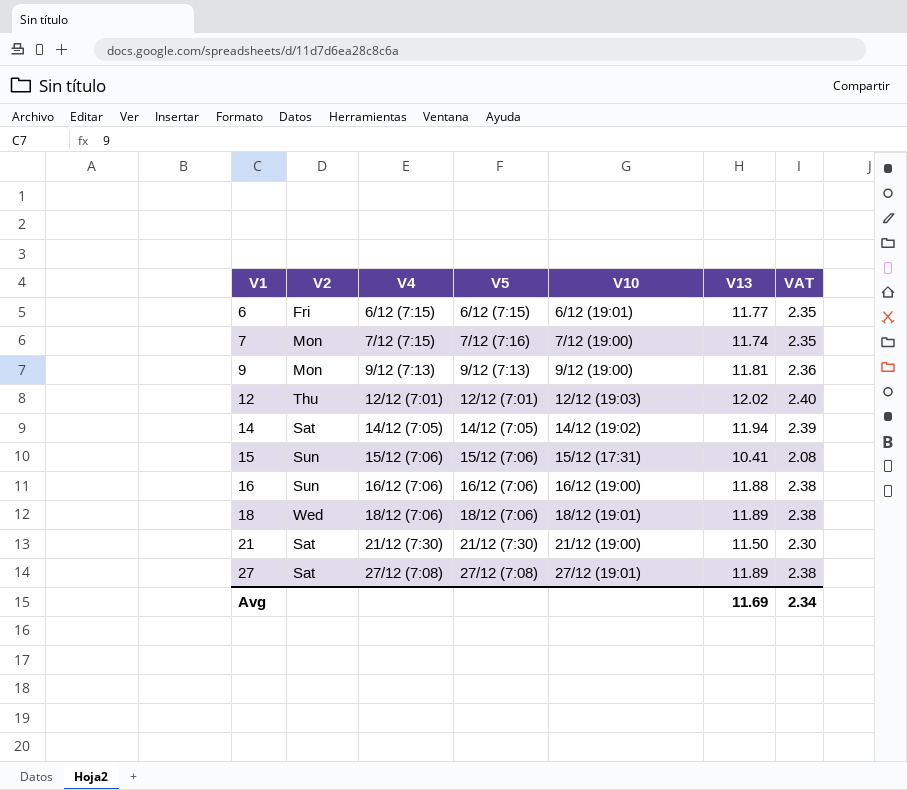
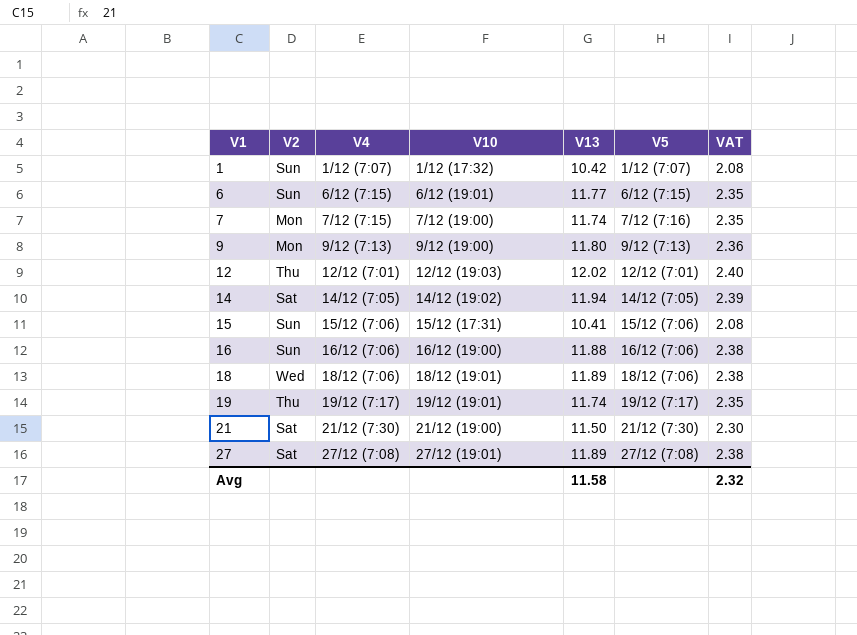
column V5 | position: 4 -> 6
row 1: none -> Sun | 1/12 (7:07) | 1/12 (17:32) | 10.42 | 1/12 (7:07) | 2.08
6 | V2: Fri -> Sun
9 | V13: 11.81 -> 11.80
row 19: none -> Thu | 19/12 (7:17) | 19/12 (19:01) | 11.74 | 19/12 (7:17) | 2.35
Avg | V13: 11.69 -> 11.58
Avg | VAT: 2.34 -> 2.32

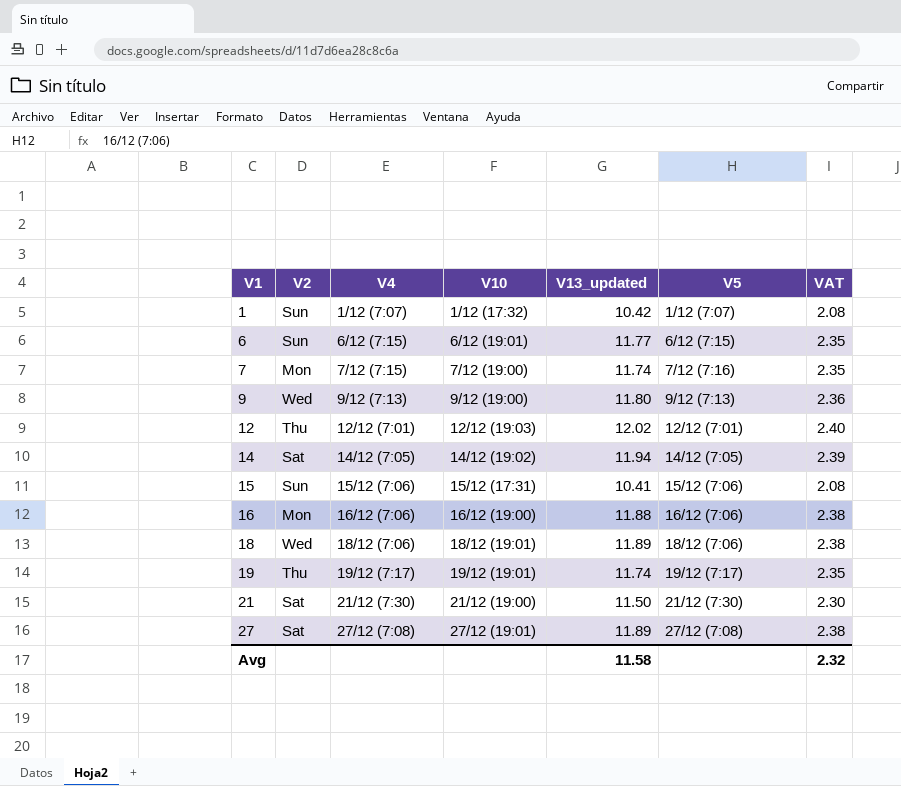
column name: V13 -> V13_updated
9 | V2: Mon -> Wed
16 | V2: Sun -> Mon

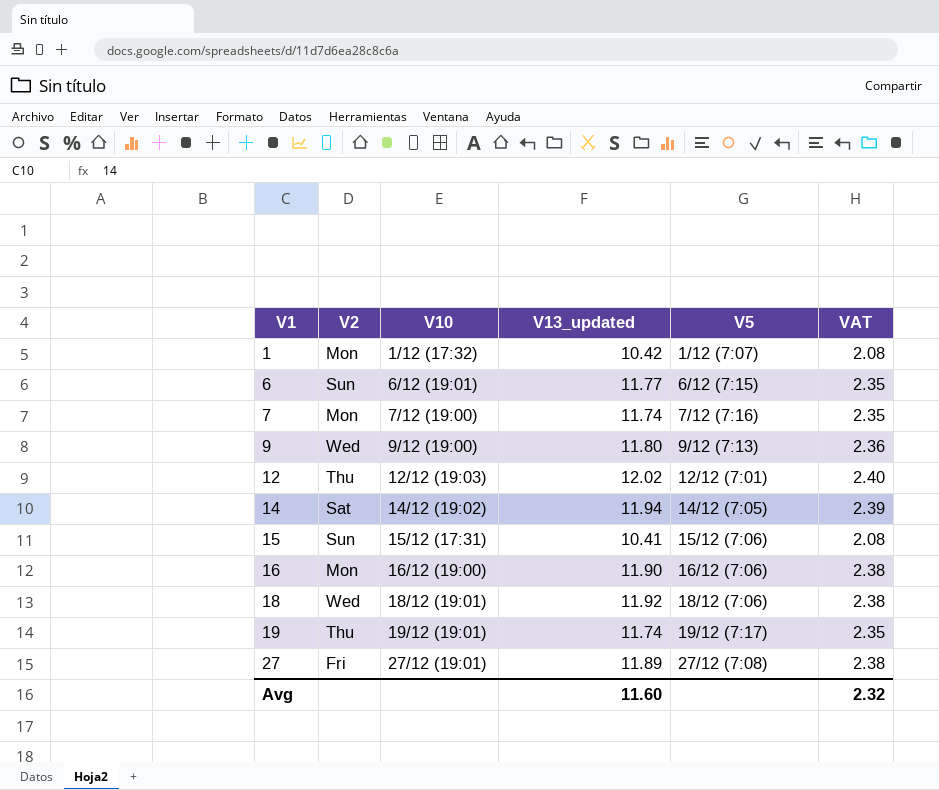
column V4 | position: 3 -> none
row 21: Sat | 21/12 (7:30) | 21/12 (19:00) | 11.50 | 21/12 (7:30) | 2.30 -> none
1 | V2: Sun -> Mon
16 | V13_updated: 11.88 -> 11.90
18 | V13_updated: 11.89 -> 11.92
27 | V2: Sat -> Fri
Avg | V13_updated: 11.58 -> 11.60

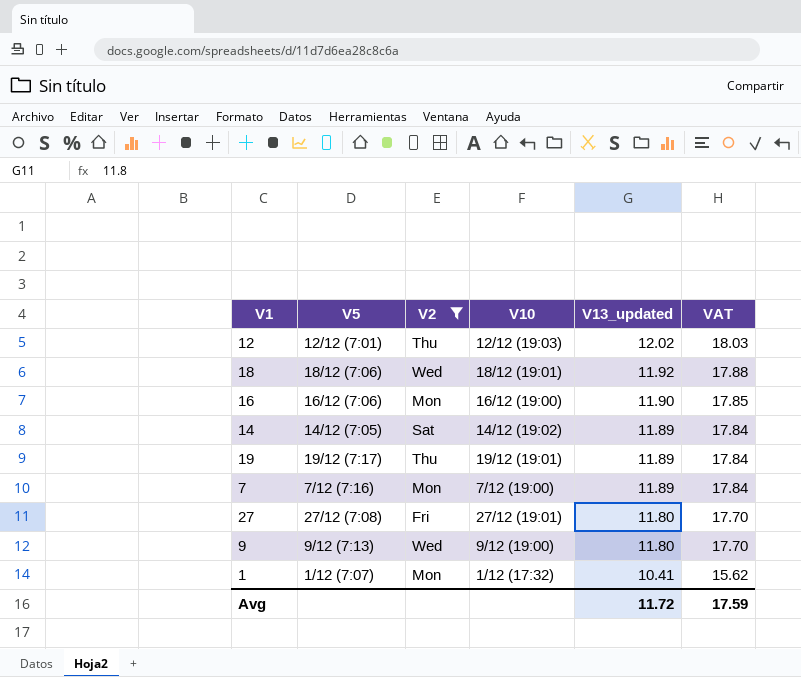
filter: none -> V2 != Sun
row order: V1 ascending -> V13_updated descending
column V5 | position: 5 -> 2
column VAT | formula: [V13_updated] * 0.2 -> [V13_updated] * 1.5
14 | V13_updated: 11.94 -> 11.89
19 | V13_updated: 11.74 -> 11.89
7 | V13_updated: 11.74 -> 11.89
27 | V13_updated: 11.89 -> 11.80
1 | V13_updated: 10.42 -> 10.41
Avg | V13_updated: 11.60 -> 11.72
Avg | VAT: 2.32 -> 17.59

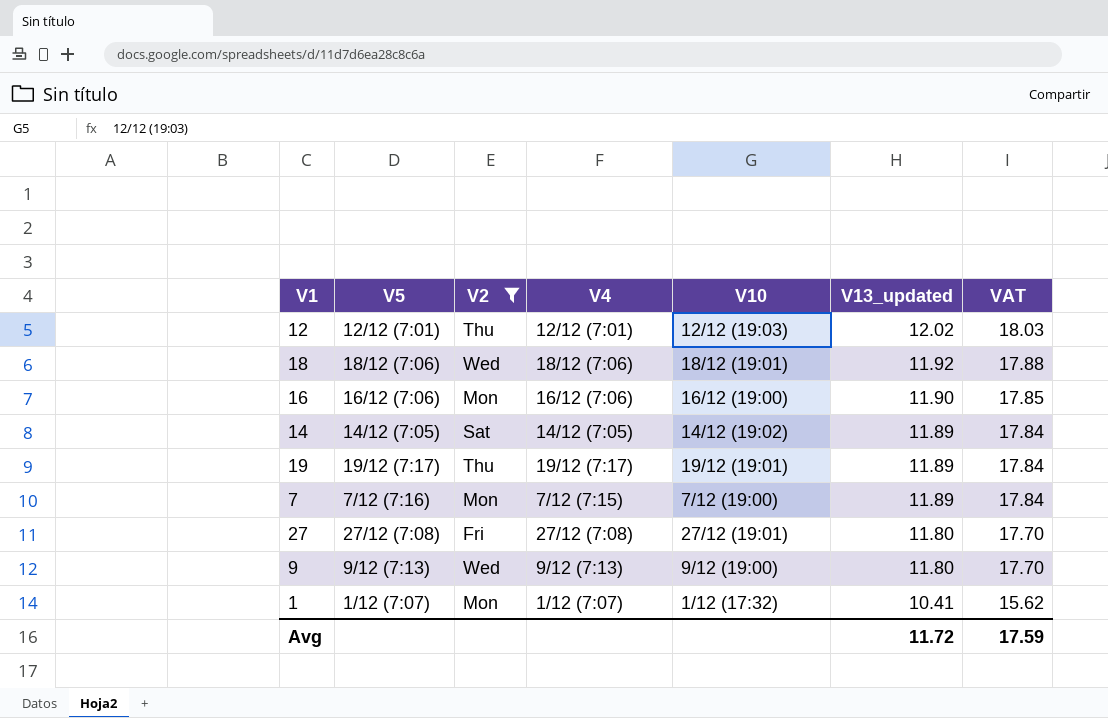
column V4 | position: none -> 4

